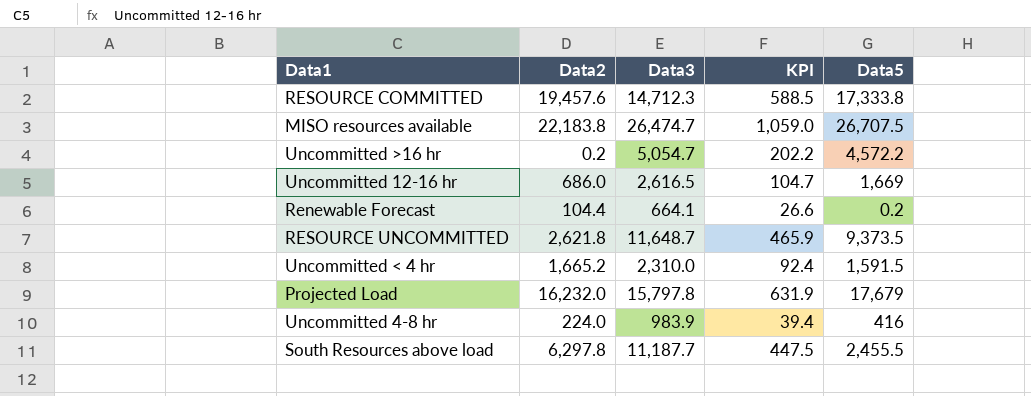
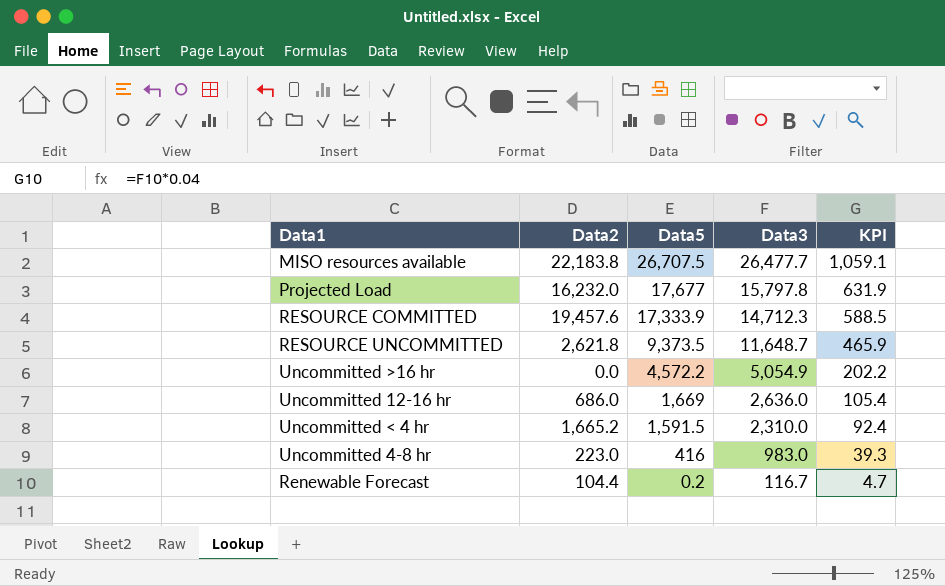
row order: none -> Data5 descending
column Data5 | position: 5 -> 3
row South Resources above load: 6,297.8 | 11,187.7 | 447.5 | 2,455.5 -> none
MISO resources available | Data3: 26,474.7 -> 26,477.7
MISO resources available | KPI: 1,059.0 -> 1,059.1
Projected Load | Data5: 17,679 -> 17,677
RESOURCE COMMITTED | Data5: 17,333.8 -> 17,333.9
Uncommitted >16 hr | Data2: 0.2 -> 0.0
Uncommitted >16 hr | Data3: 5,054.7 -> 5,054.9
Uncommitted 12-16 hr | Data3: 2,616.5 -> 2,636.0
Uncommitted 12-16 hr | KPI: 104.7 -> 105.4
Uncommitted 4-8 hr | Data2: 224.0 -> 223.0
Uncommitted 4-8 hr | Data3: 983.9 -> 983.0
Uncommitted 4-8 hr | KPI: 39.4 -> 39.3
Renewable Forecast | Data3: 664.1 -> 116.7
Renewable Forecast | KPI: 26.6 -> 4.7

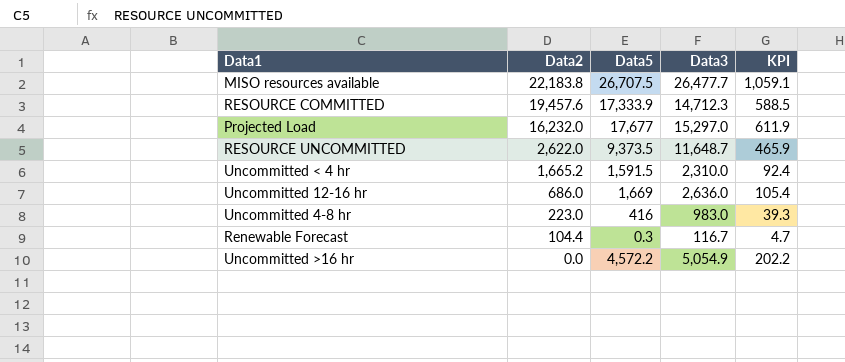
row order: Data5 descending -> Data2 descending
Projected Load | Data3: 15,797.8 -> 15,297.0
Projected Load | KPI: 631.9 -> 611.9
RESOURCE UNCOMMITTED | Data2: 2,621.8 -> 2,622.0
Renewable Forecast | Data5: 0.2 -> 0.3

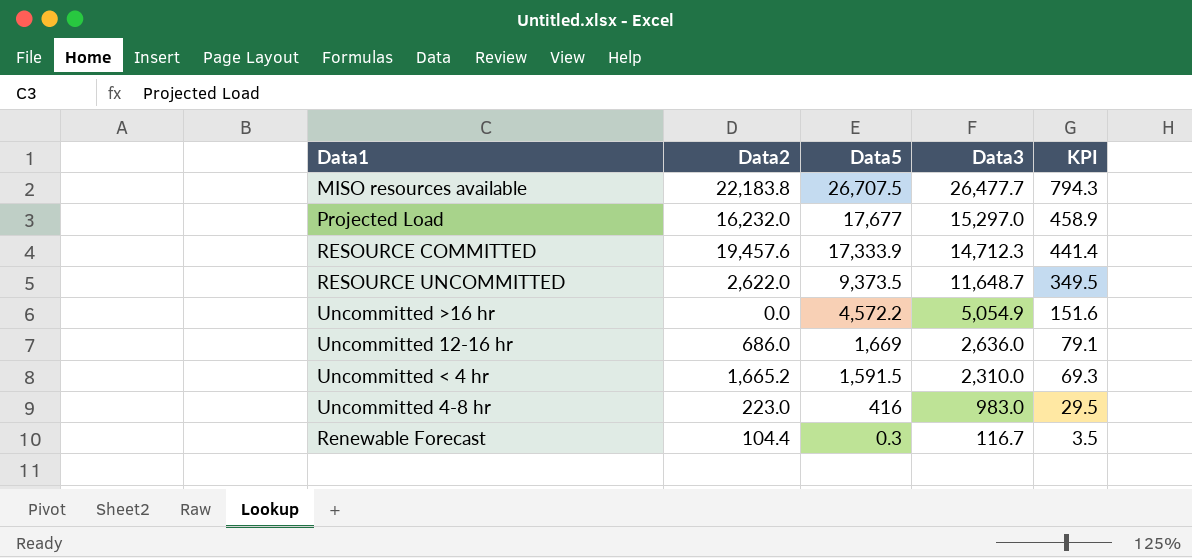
row order: Data2 descending -> Data5 descending
column KPI | formula: [Data3] * 0.04 -> [Data3] * 0.03

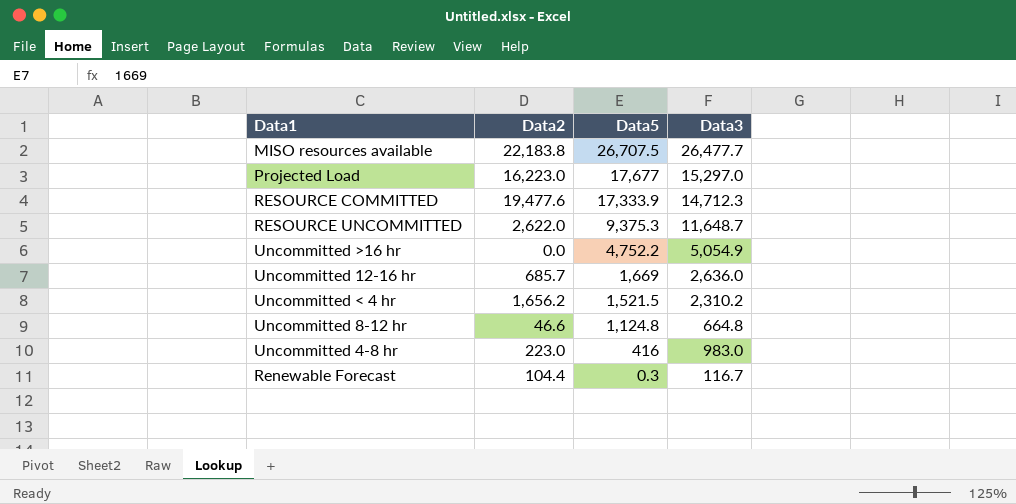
column KPI | formula: [Data3] * 0.03 -> none
Projected Load | Data2: 16,232.0 -> 16,223.0
RESOURCE COMMITTED | Data2: 19,457.6 -> 19,477.6
RESOURCE UNCOMMITTED | Data5: 9,373.5 -> 9,375.3
Uncommitted >16 hr | Data5: 4,572.2 -> 4,752.2
Uncommitted 12-16 hr | Data2: 686.0 -> 685.7
Uncommitted < 4 hr | Data2: 1,665.2 -> 1,656.2
Uncommitted < 4 hr | Data5: 1,591.5 -> 1,521.5
Uncommitted < 4 hr | Data3: 2,310.0 -> 2,310.2
row Uncommitted 8-12 hr: none -> 46.6 | 1,124.8 | 664.8

